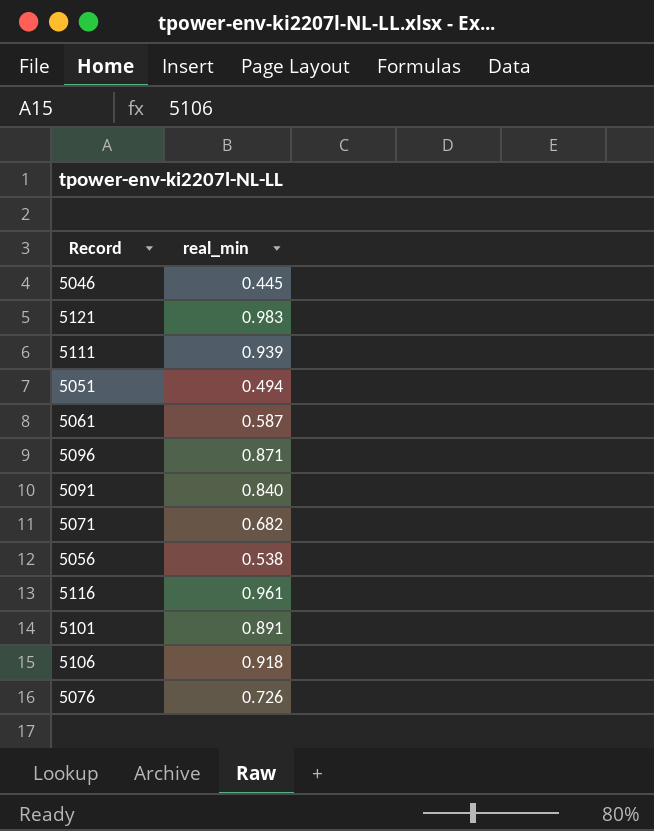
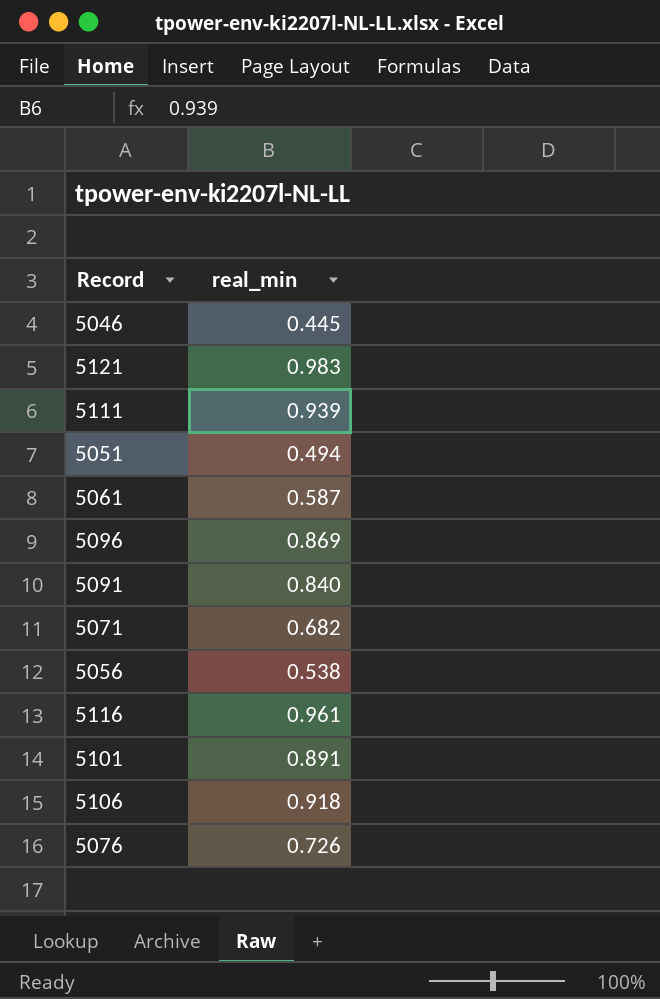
5096 | real_min: 0.871 -> 0.869

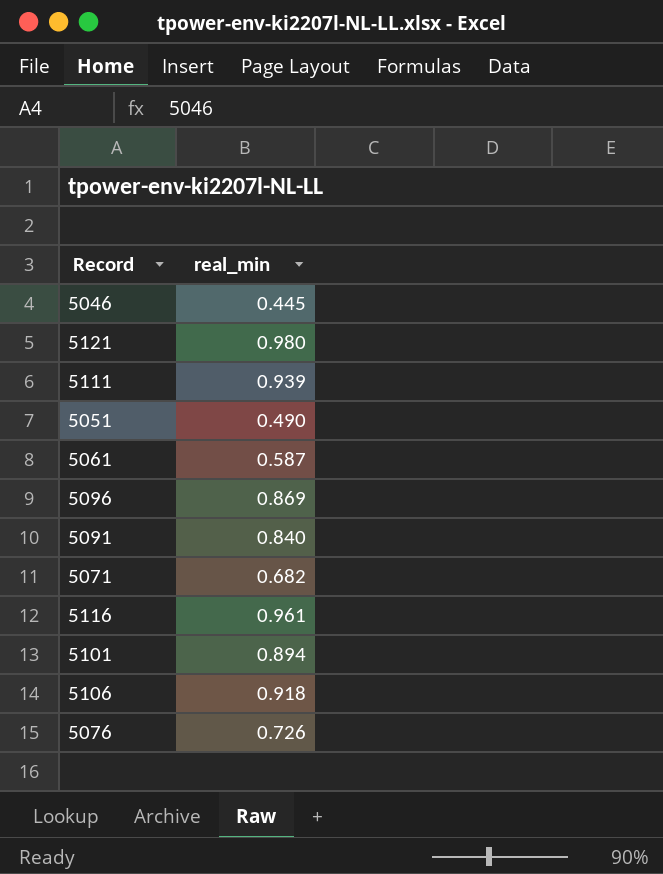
row 5056: 0.538 -> none
5121 | real_min: 0.983 -> 0.980
5051 | real_min: 0.494 -> 0.490
5101 | real_min: 0.891 -> 0.894

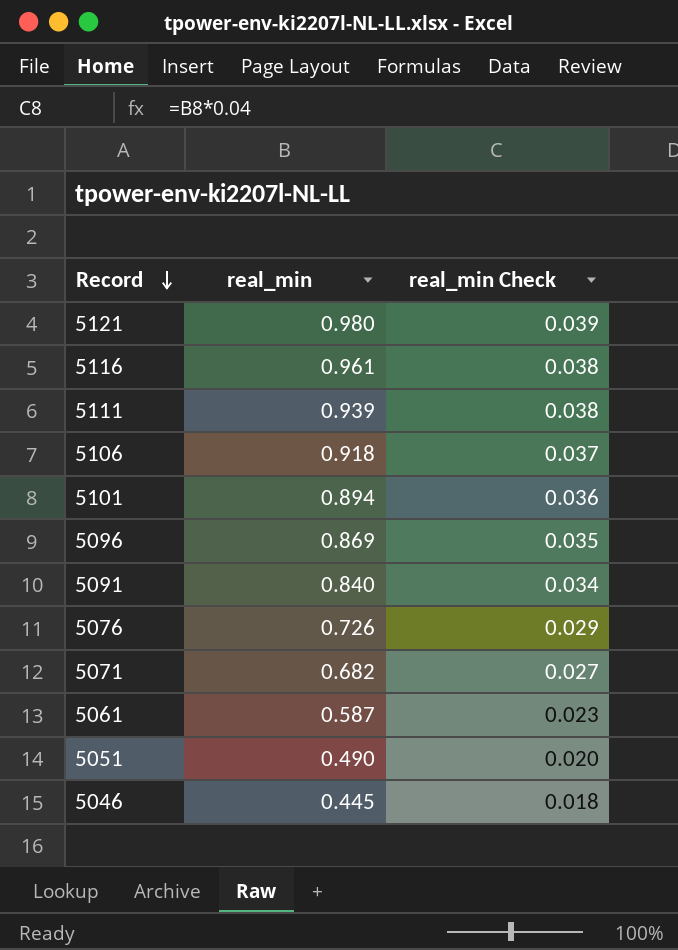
row order: none -> Record descending
column real_min Check | formula: none -> [real_min] * 0.04

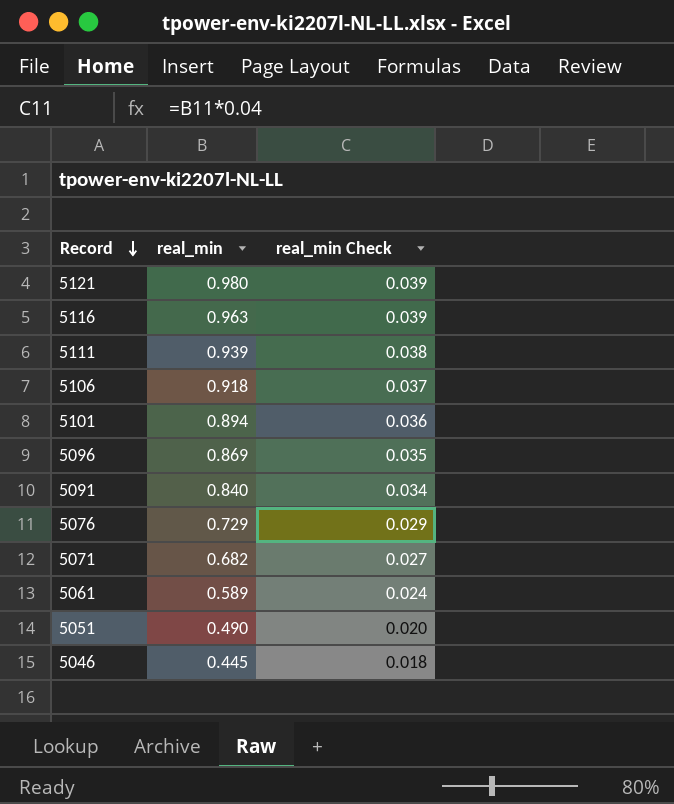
5116 | real_min: 0.961 -> 0.963
5116 | real_min Check: 0.038 -> 0.039
5076 | real_min: 0.726 -> 0.729
5061 | real_min: 0.587 -> 0.589
5061 | real_min Check: 0.023 -> 0.024

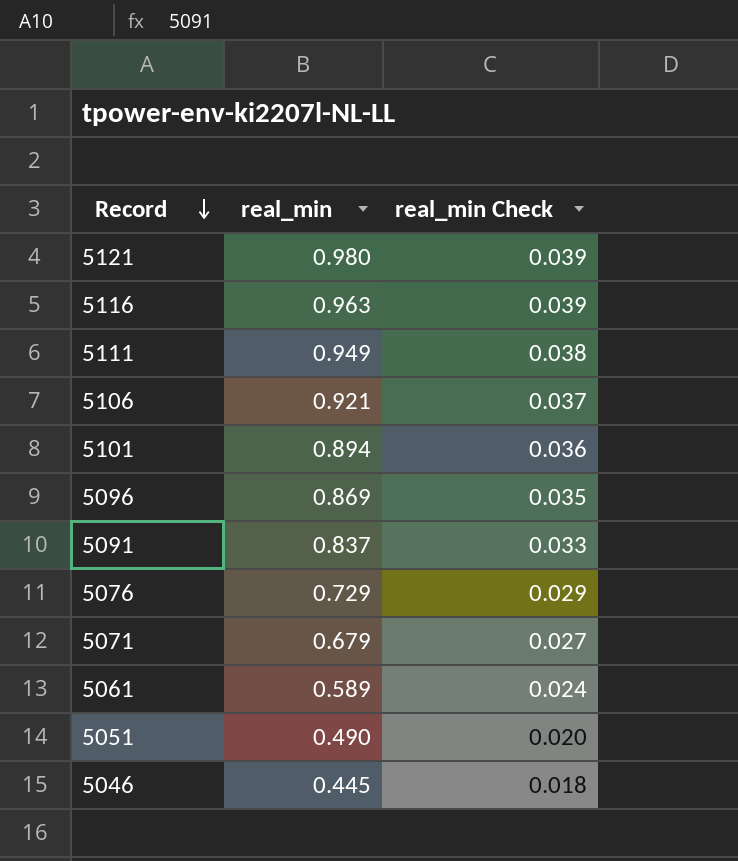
5111 | real_min: 0.939 -> 0.949
5106 | real_min: 0.918 -> 0.921
5091 | real_min: 0.840 -> 0.837
5091 | real_min Check: 0.034 -> 0.033
5071 | real_min: 0.682 -> 0.679

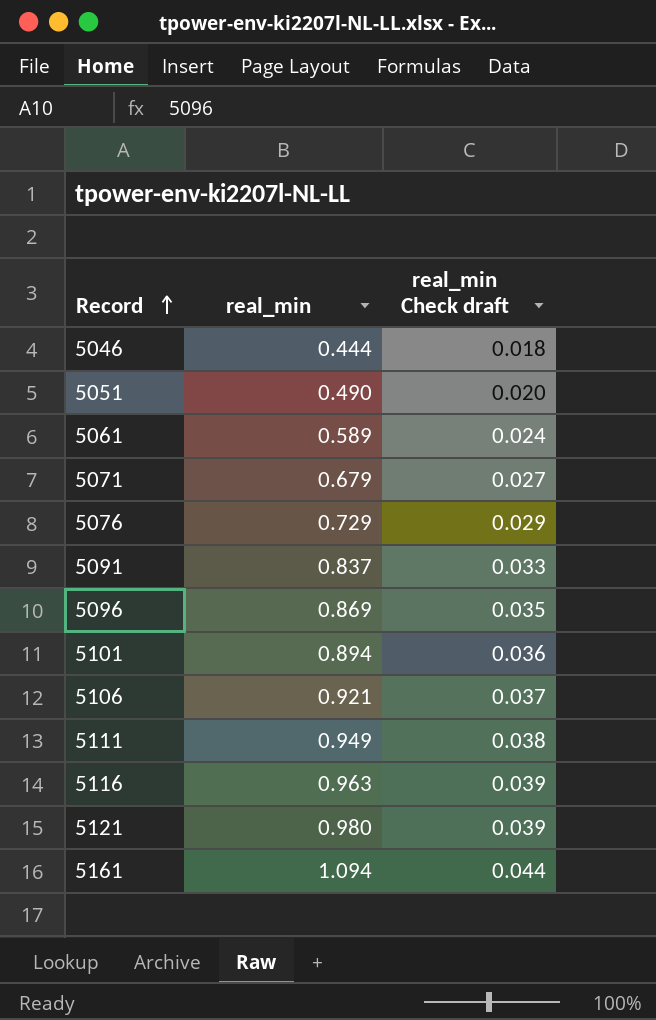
row order: Record descending -> Record ascending
column name: real_min Check -> real_min Check draft
5046 | real_min: 0.445 -> 0.444
row 5161: none -> 1.094 | 0.044

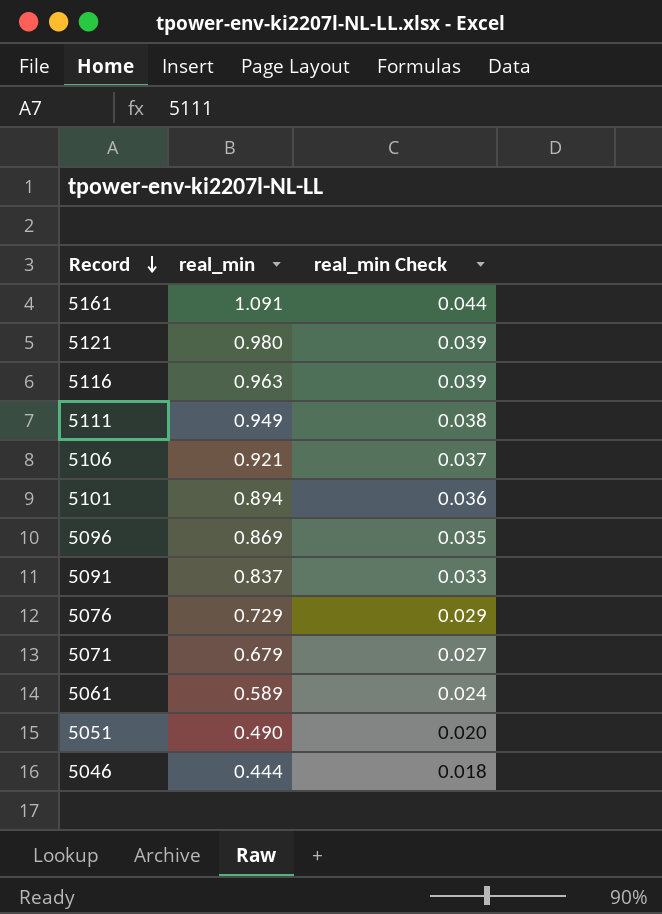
row order: Record ascending -> Record descending
column name: real_min Check draft -> real_min Check
5161 | real_min: 1.094 -> 1.091

